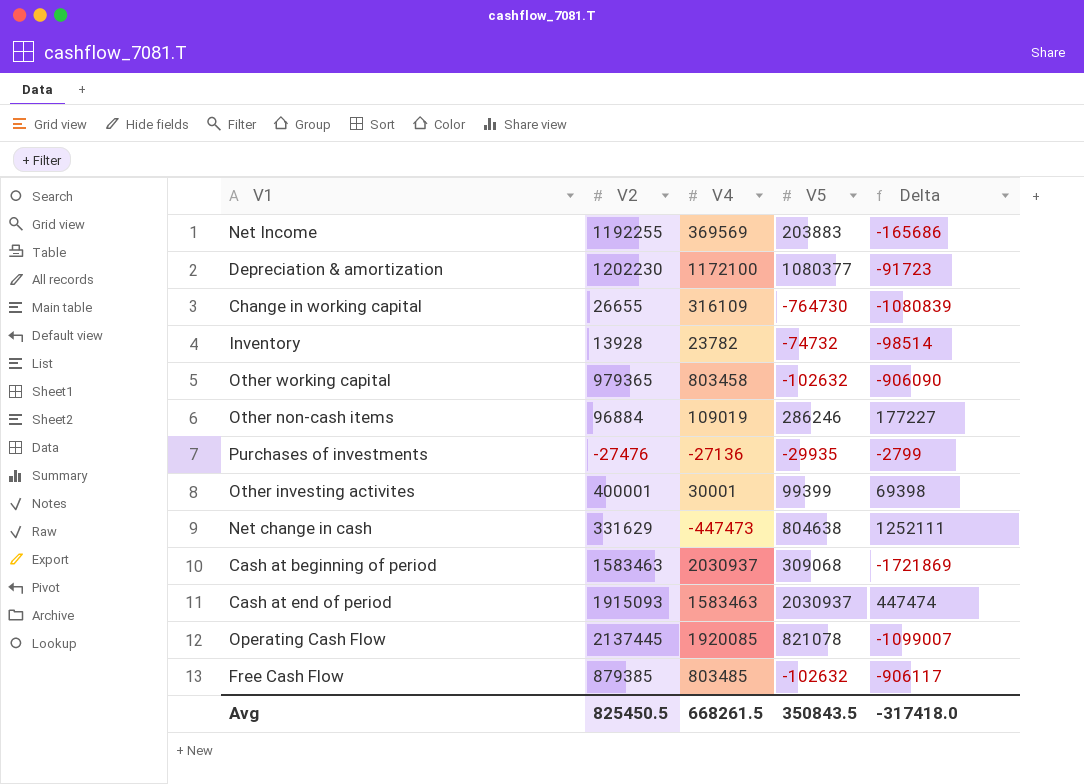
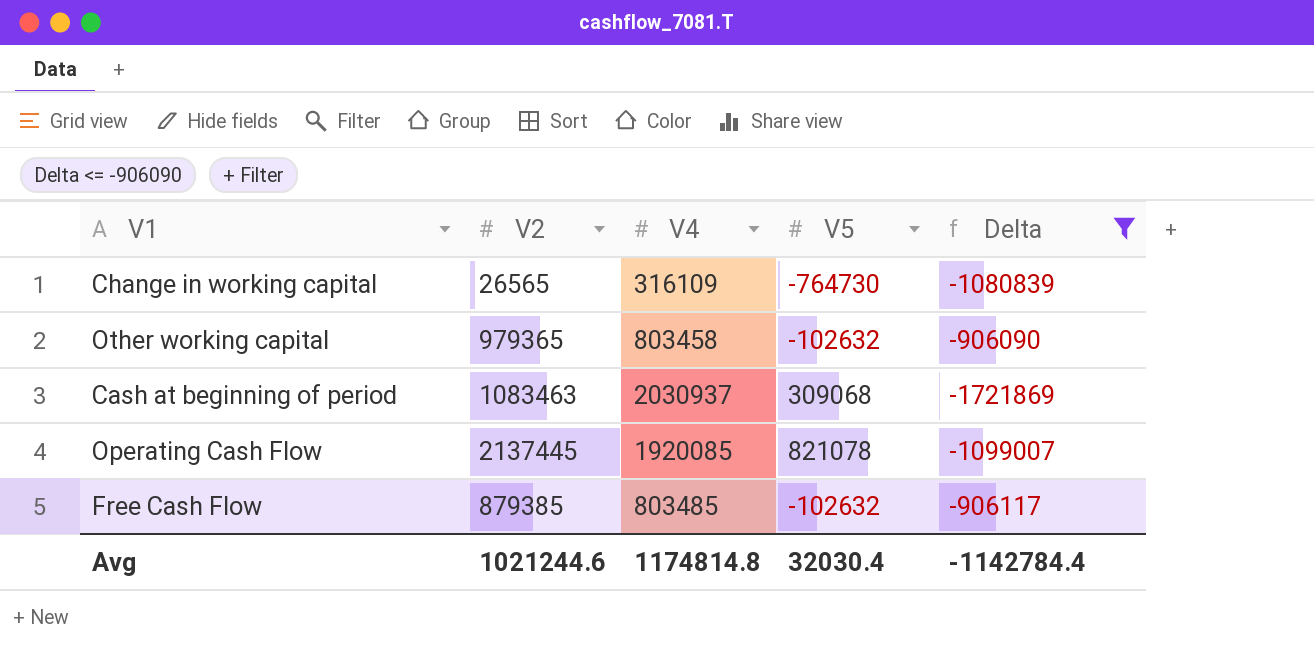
filter: none -> Delta <= -906090
Change in working capital | V2: 26655 -> 26565
Cash at beginning of period | V2: 1583463 -> 1083463
Avg | V2: 825450.5 -> 1021244.6
Avg | V4: 668261.5 -> 1174814.8
Avg | V5: 350843.5 -> 32030.4
Avg | Delta: -317418.0 -> -1142784.4

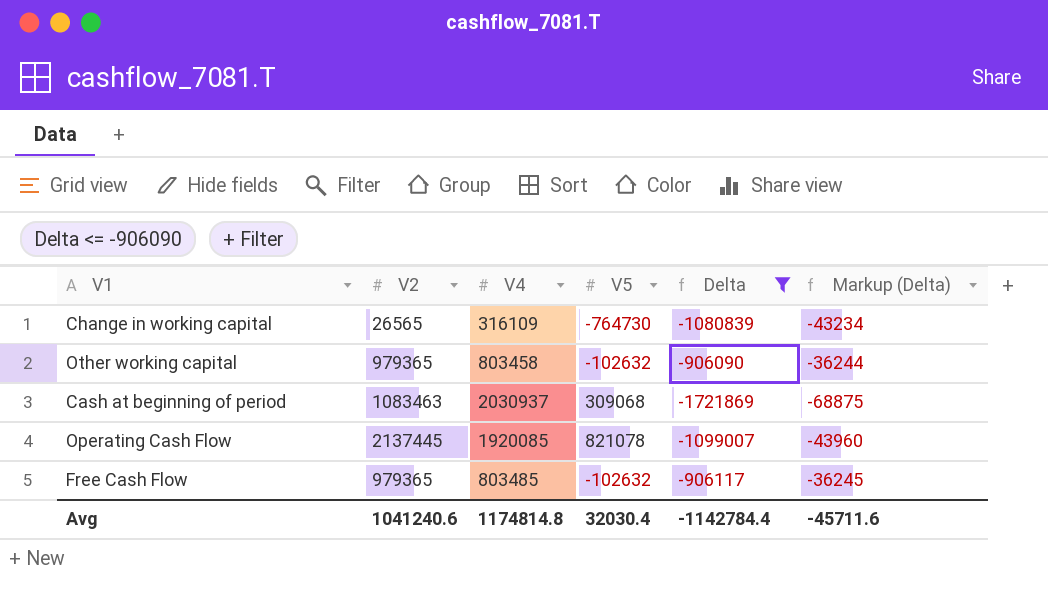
column Markup (Delta) | formula: none -> [Delta] * 0.04
Free Cash Flow | V2: 879385 -> 979365
Avg | V2: 1021244.6 -> 1041240.6

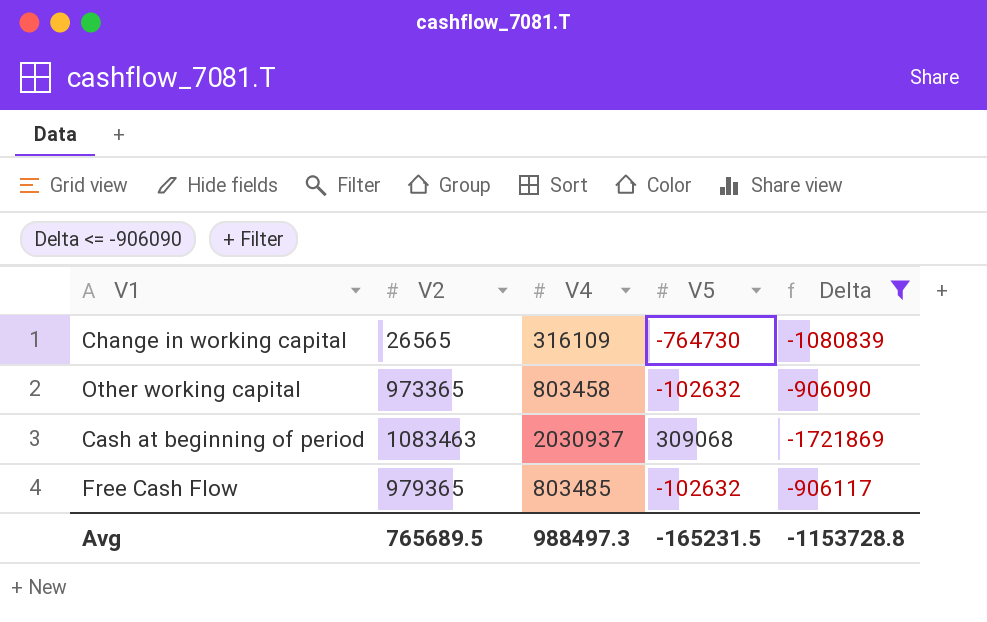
column Markup (Delta) | formula: [Delta] * 0.04 -> none
row Operating Cash Flow: 2137445 | 1920085 | 821078 | -1099007 | -43960 -> none
Other working capital | V2: 979365 -> 973365
Avg | V2: 1041240.6 -> 765689.5
Avg | V4: 1174814.8 -> 988497.3
Avg | V5: 32030.4 -> -165231.5
Avg | Delta: -1142784.4 -> -1153728.8

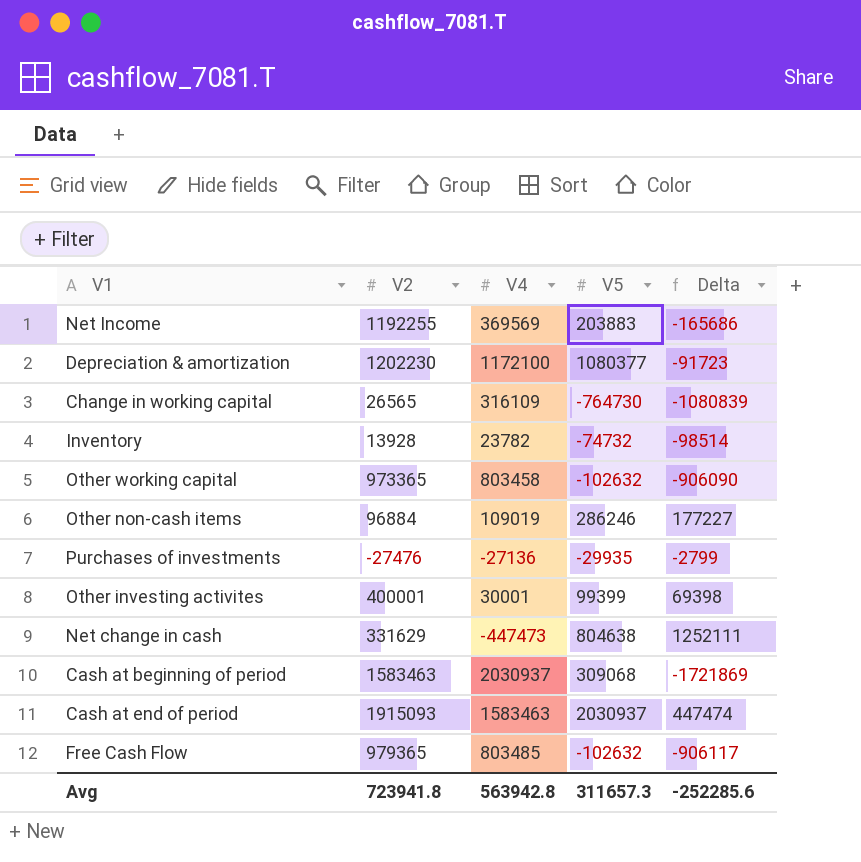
filter: Delta <= -906090 -> none
Cash at beginning of period | V2: 1083463 -> 1583463
Avg | V2: 765689.5 -> 723941.8
Avg | V4: 988497.3 -> 563942.8
Avg | V5: -165231.5 -> 311657.3
Avg | Delta: -1153728.8 -> -252285.6

